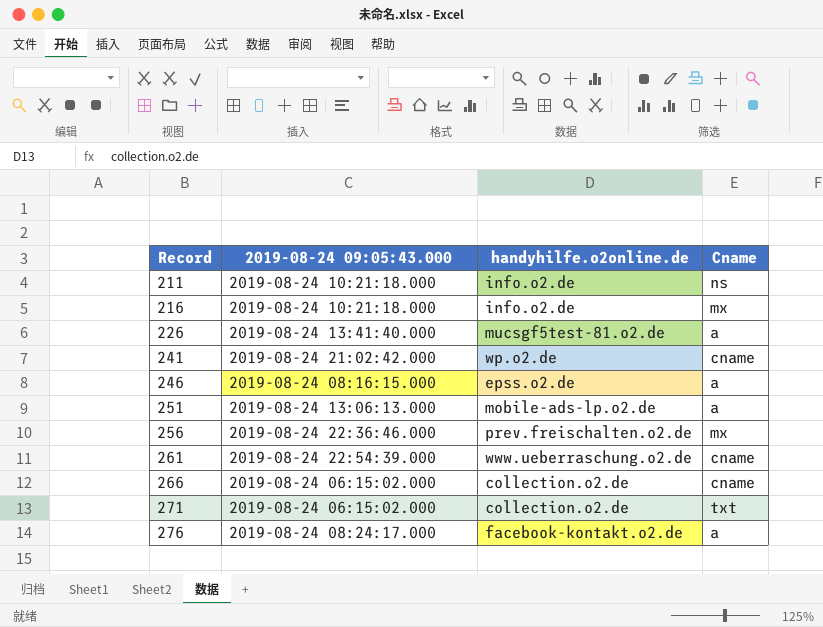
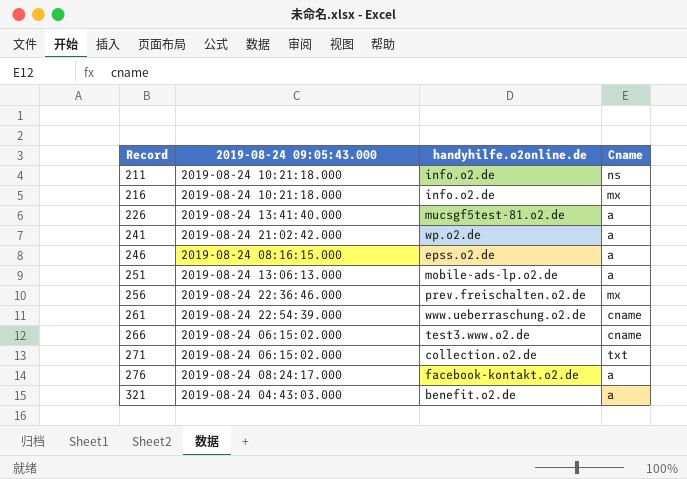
241 | Cname: cname -> a
266 | handyhilfe.o2online.de: collection.o2.de -> test3.www.o2.de
row 321: none -> 2019-08-24 04:43:03.000 | benefit.o2.de | a

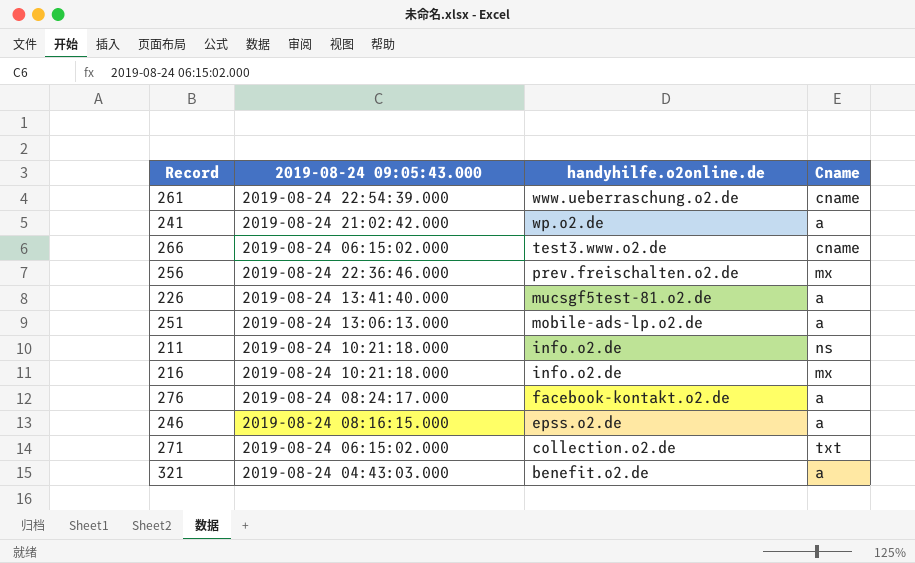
row order: Record ascending -> handyhilfe.o2online.de descending

